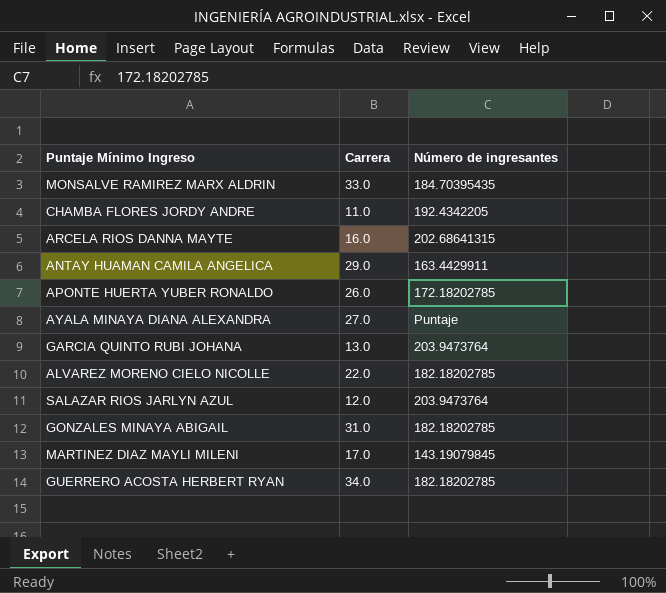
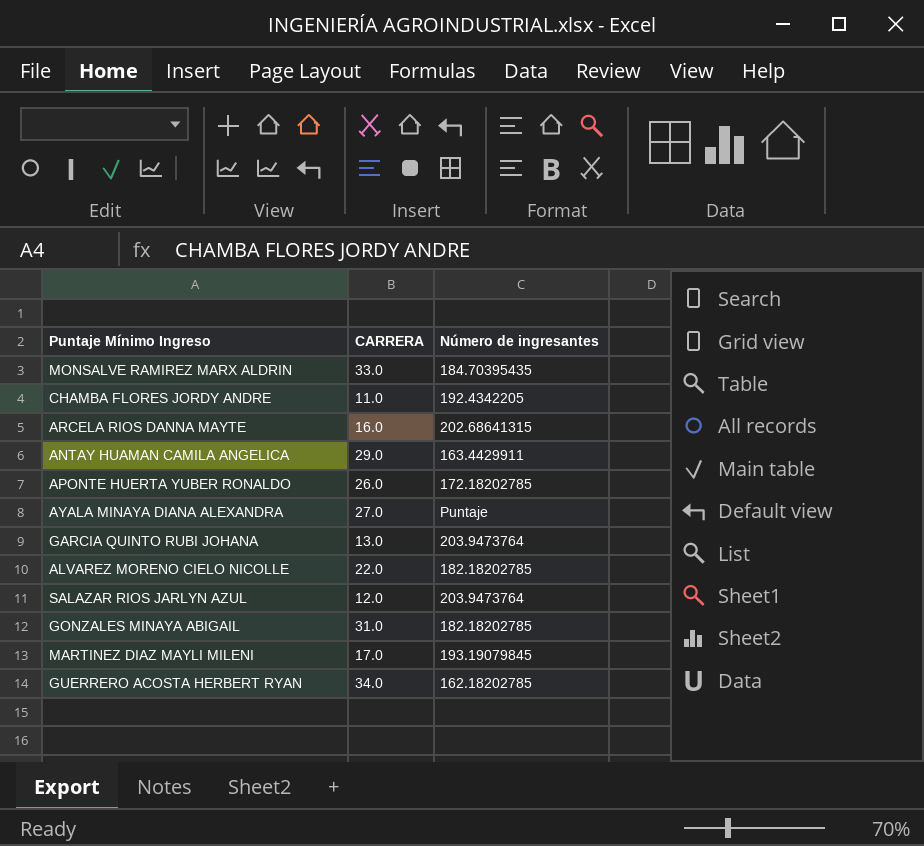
column name: Carrera -> CARRERA
MARTINEZ DIAZ MAYLI MILENI | Número de ingresantes: 143.19079845 -> 193.19079845
GUERRERO ACOSTA HERBERT RYAN | Número de ingresantes: 182.18202785 -> 162.18202785

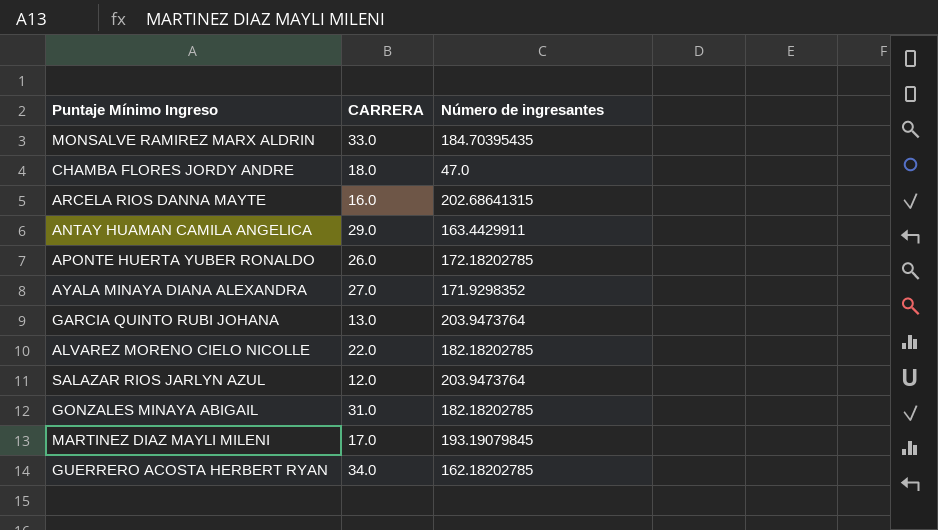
CHAMBA FLORES JORDY ANDRE | CARRERA: 11.0 -> 18.0
CHAMBA FLORES JORDY ANDRE | Número de ingresantes: 192.4342205 -> 47.0
AYALA MINAYA DIANA ALEXANDRA | Número de ingresantes: Puntaje -> 171.9298352

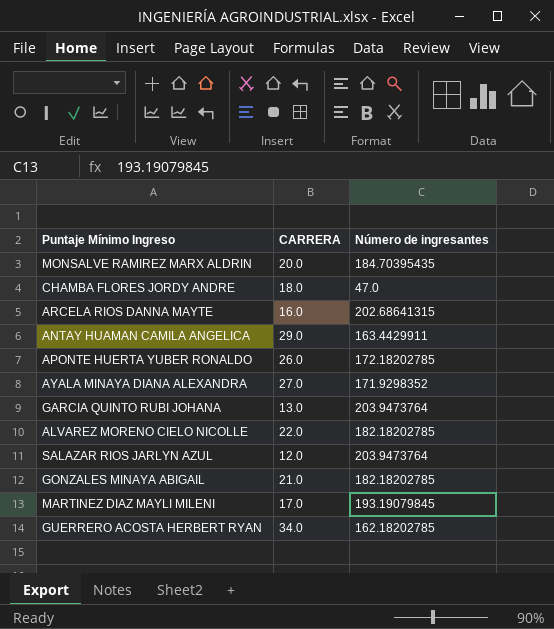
MONSALVE RAMIREZ MARX ALDRIN | CARRERA: 33.0 -> 20.0
GONZALES MINAYA ABIGAIL | CARRERA: 31.0 -> 21.0

